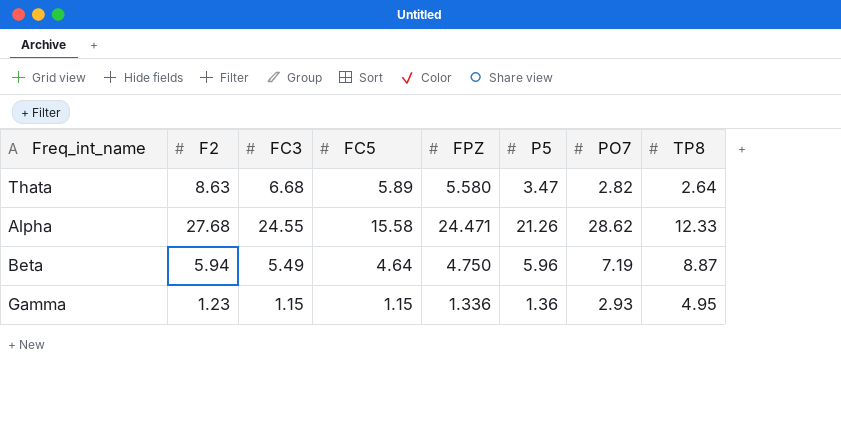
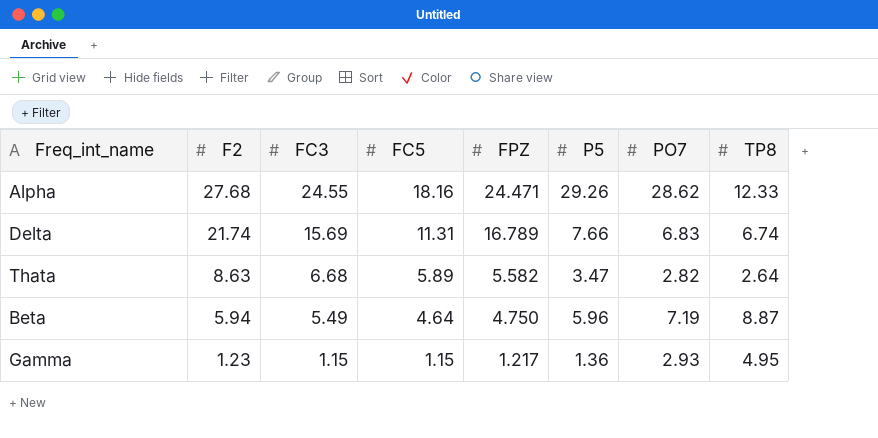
row order: none -> F2 descending
Alpha | FC5: 15.58 -> 18.16
Alpha | P5: 21.26 -> 29.26
row Delta: none -> 21.74 | 15.69 | 11.31 | 16.789 | 7.66 | 6.83 | 6.74
Thata | FPZ: 5.580 -> 5.582
Gamma | FPZ: 1.336 -> 1.217

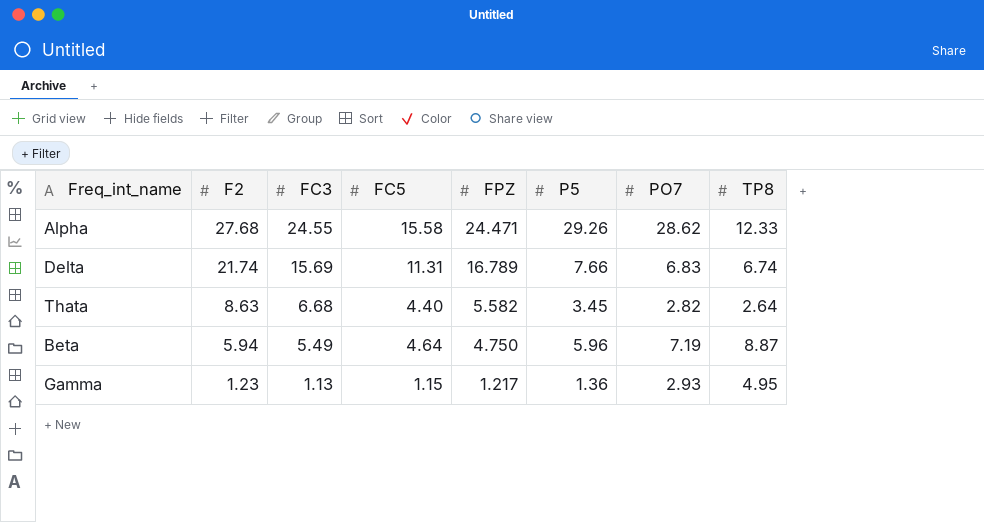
Alpha | FC5: 18.16 -> 15.58
Thata | FC5: 5.89 -> 4.40
Thata | P5: 3.47 -> 3.45
Gamma | FC3: 1.15 -> 1.13

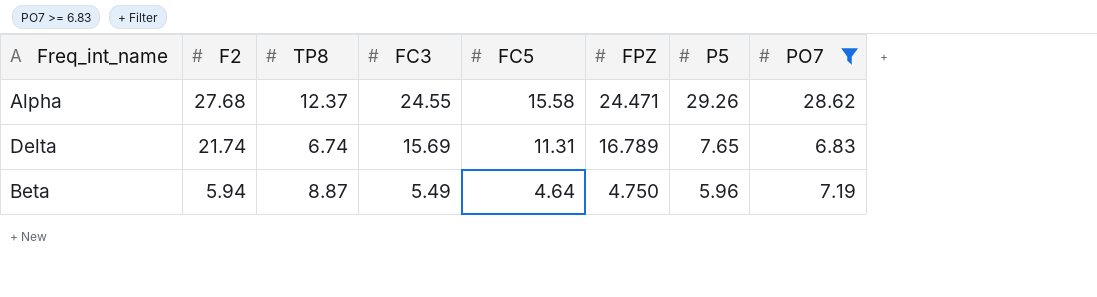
filter: none -> PO7 >= 6.83
column TP8 | position: 8 -> 3
Alpha | TP8: 12.33 -> 12.37
Delta | P5: 7.66 -> 7.65

